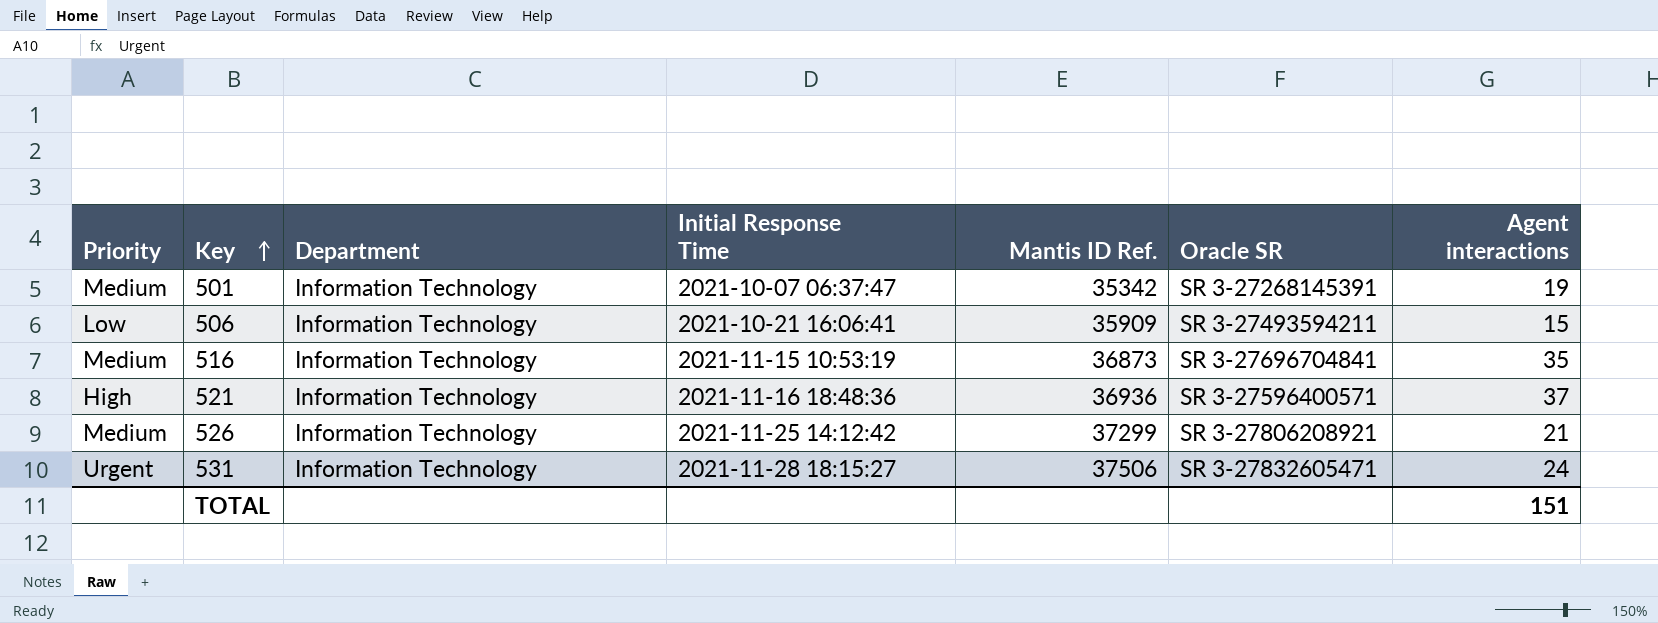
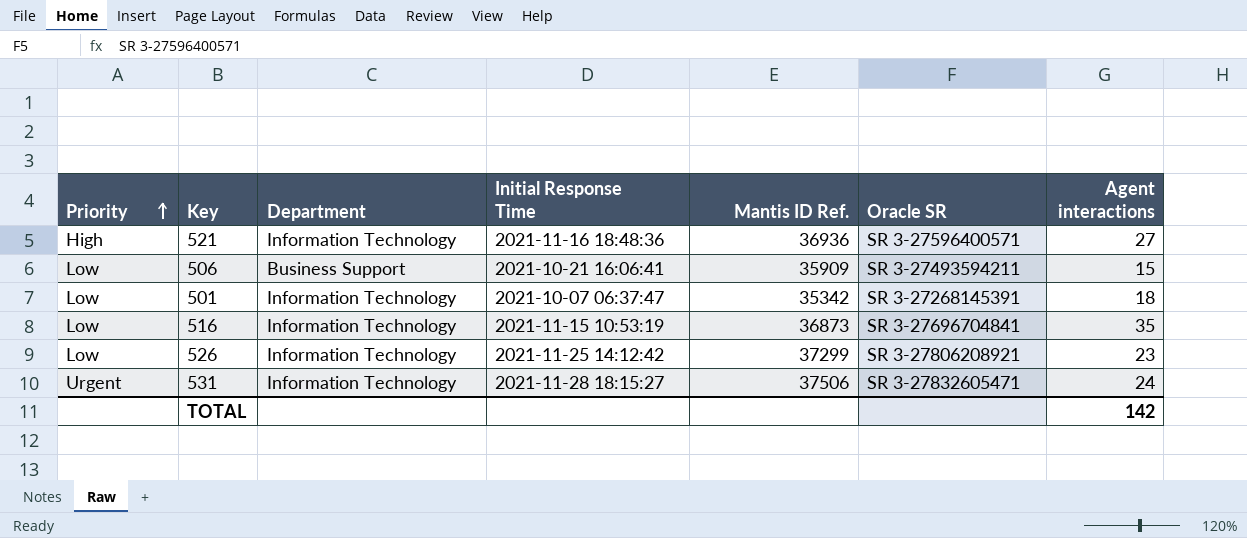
row order: Key ascending -> Priority ascending
521 | Agent interactions: 37 -> 27
506 | Department: Information Technology -> Business Support
501 | Priority: Medium -> Low
501 | Agent interactions: 19 -> 18
516 | Priority: Medium -> Low
526 | Priority: Medium -> Low
526 | Agent interactions: 21 -> 23
TOTAL | Agent interactions: 151 -> 142

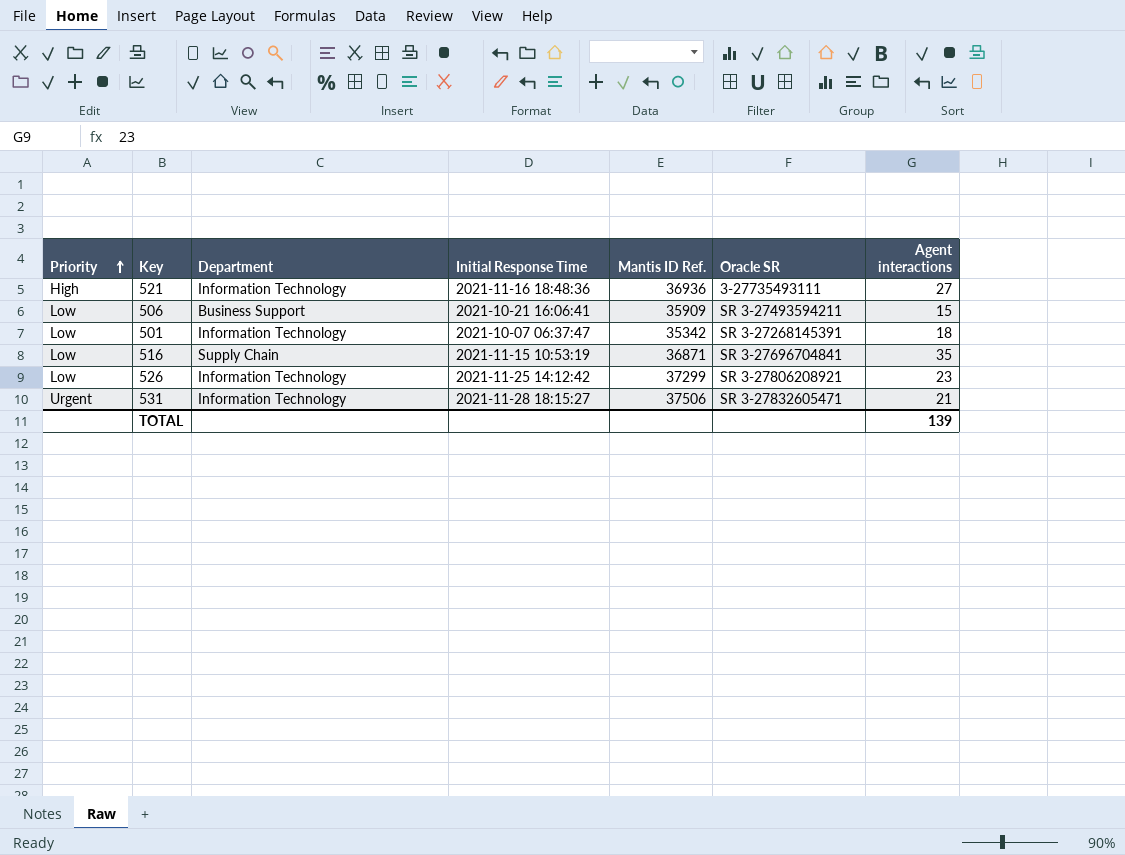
521 | Oracle SR: SR 3-27596400571 -> 3-27735493111
516 | Department: Information Technology -> Supply Chain
516 | Mantis ID Ref.: 36873 -> 36871
531 | Agent interactions: 24 -> 21
TOTAL | Agent interactions: 142 -> 139

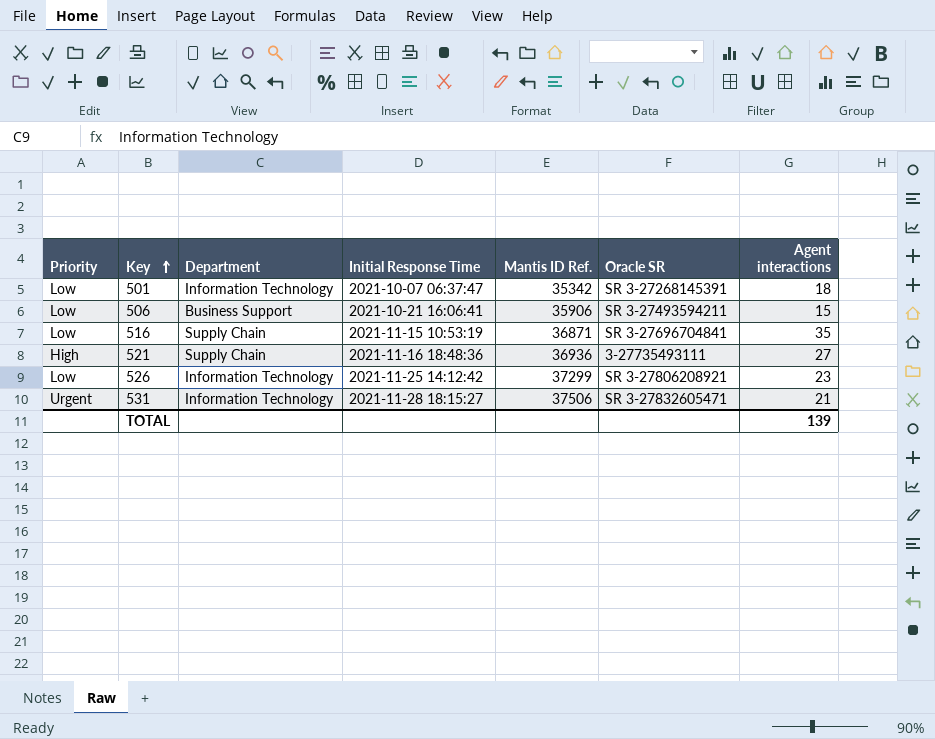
row order: Priority ascending -> Key ascending
506 | Mantis ID Ref.: 35909 -> 35906
521 | Department: Information Technology -> Supply Chain

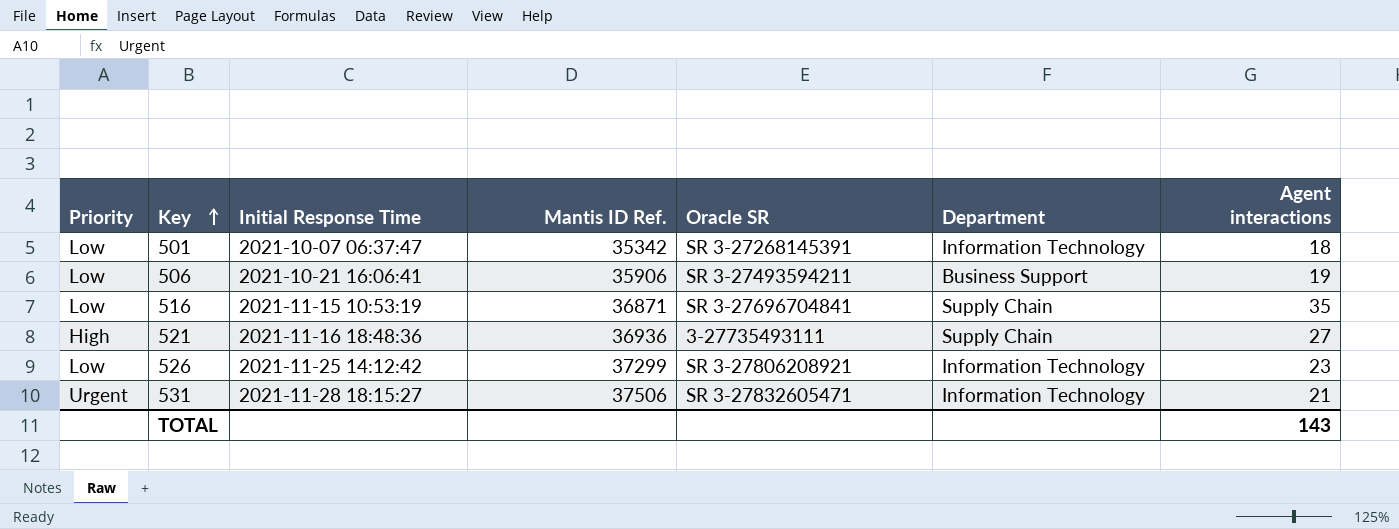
column Department | position: 3 -> 6
506 | Agent interactions: 15 -> 19
TOTAL | Agent interactions: 139 -> 143

